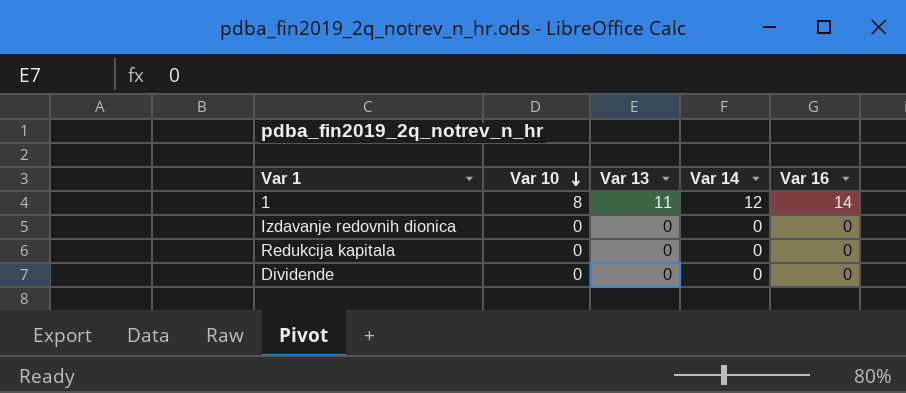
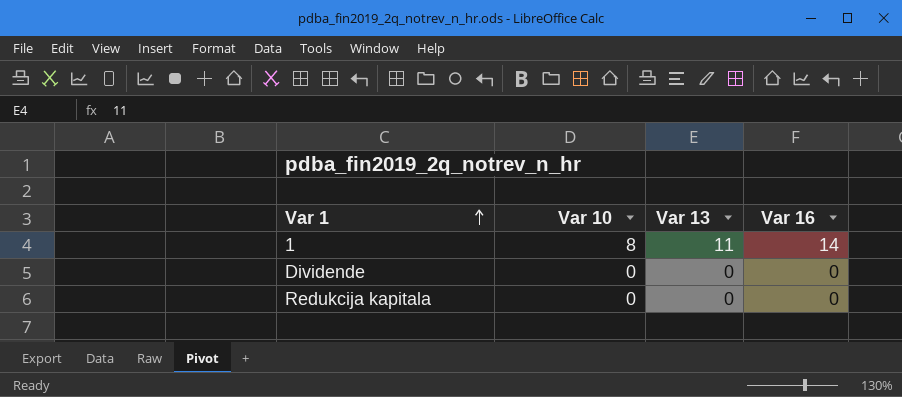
row order: Var 10 descending -> Var 1 ascending
column Var 14 | position: 4 -> none
row Izdavanje redovnih dionica: 0 | 0 | 0 | 0 -> none

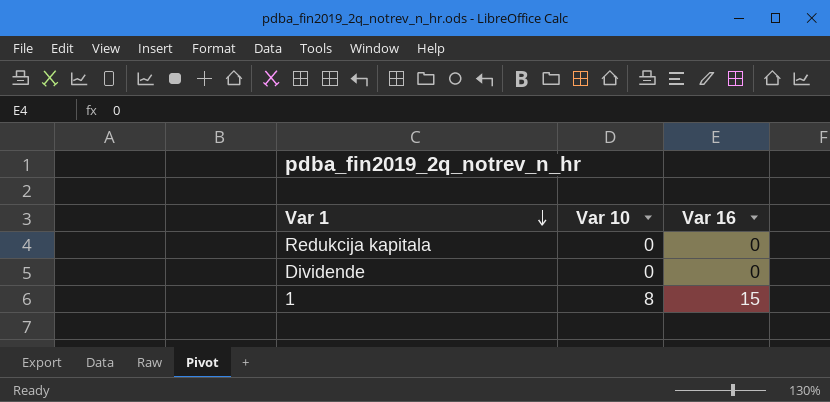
row order: Var 1 ascending -> Var 1 descending
column Var 13 | position: 3 -> none
1 | Var 16: 14 -> 15

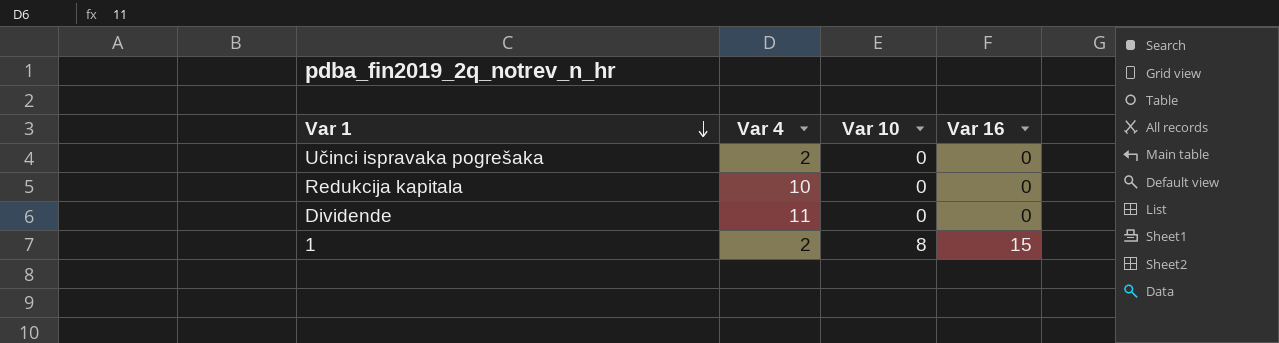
column Var 4 | position: none -> 2
row Učinci ispravaka pogrešaka: none -> 2 | 0 | 0

